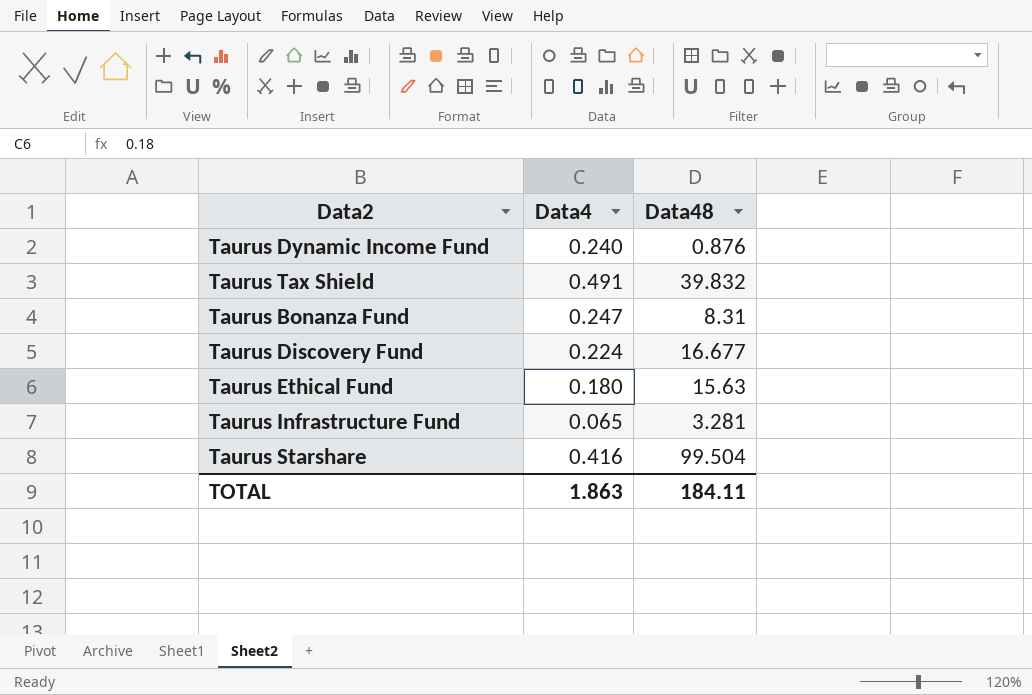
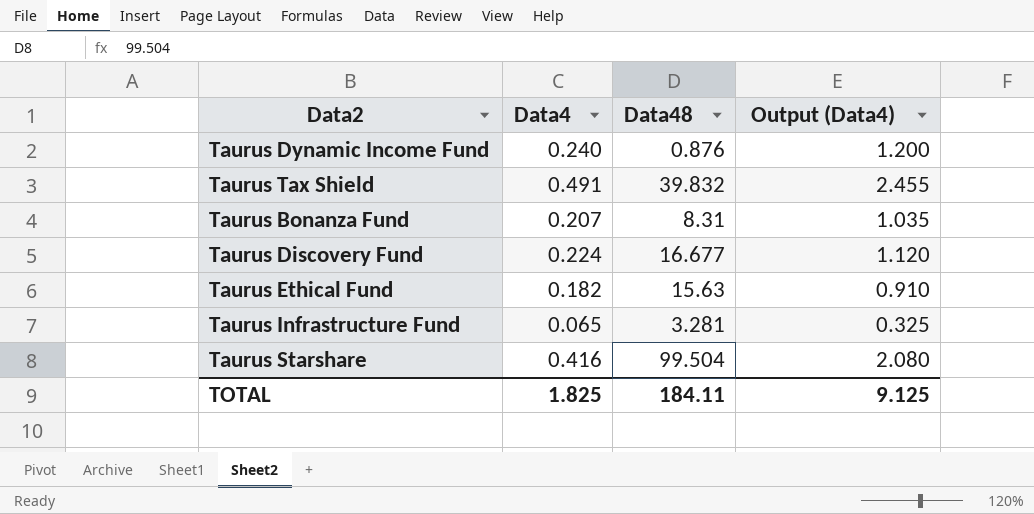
column Output (Data4) | formula: none -> [Data4] * 5
Taurus Bonanza Fund | Data4: 0.247 -> 0.207
Taurus Ethical Fund | Data4: 0.180 -> 0.182
TOTAL | Data4: 1.863 -> 1.825

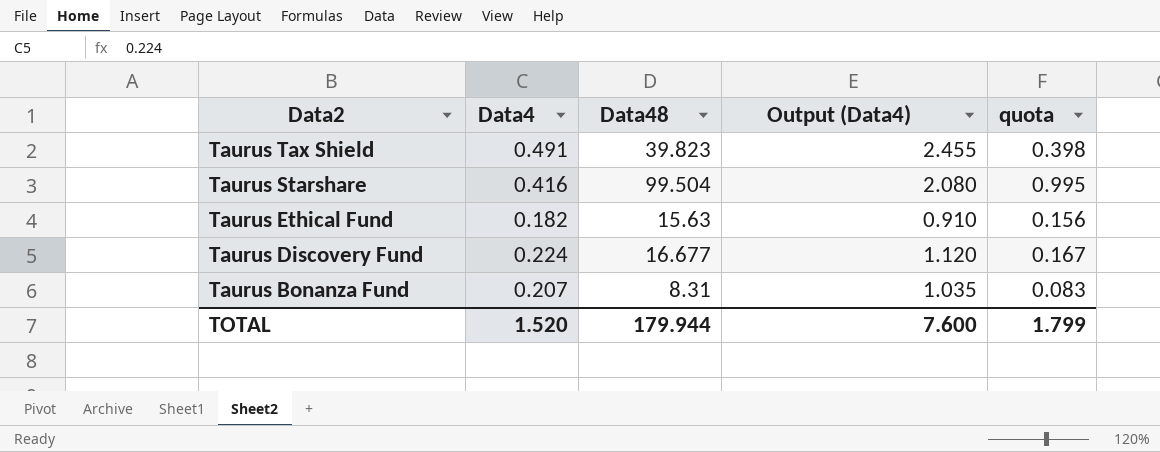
row order: none -> Data2 descending
column quota | formula: none -> [Data48] * 0.01
row Taurus Dynamic Income Fund: 0.240 | 0.876 | 1.200 -> none
row Taurus Infrastructure Fund: 0.065 | 3.281 | 0.325 -> none
Taurus Tax Shield | Data48: 39.832 -> 39.823
TOTAL | Data4: 1.825 -> 1.520
TOTAL | Data48: 184.11 -> 179.944
TOTAL | Output (Data4): 9.125 -> 7.600

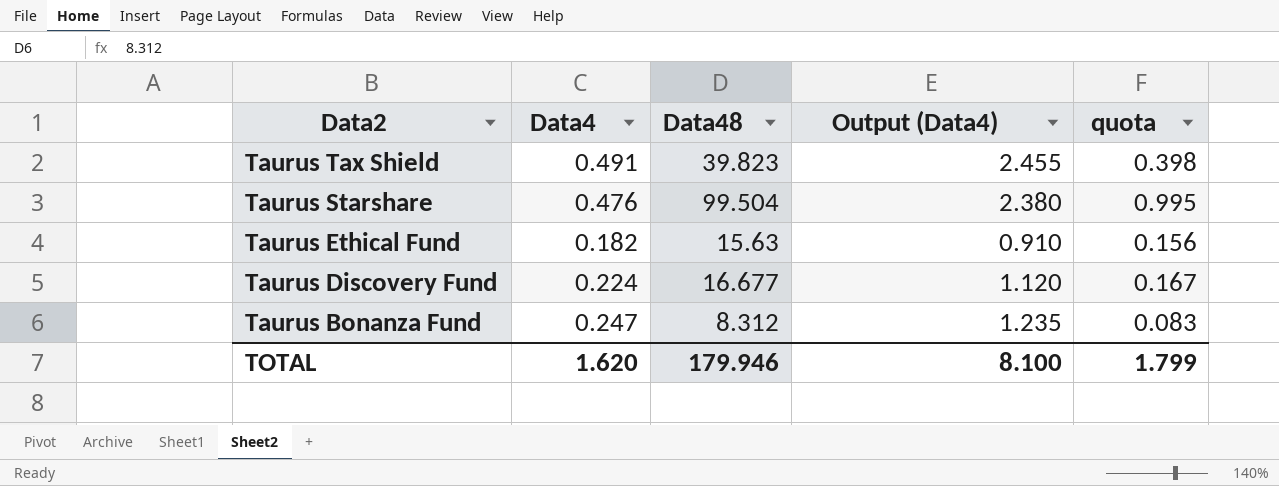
Taurus Starshare | Data4: 0.416 -> 0.476
Taurus Starshare | Output (Data4): 2.080 -> 2.380
Taurus Bonanza Fund | Data4: 0.207 -> 0.247
Taurus Bonanza Fund | Data48: 8.31 -> 8.312
Taurus Bonanza Fund | Output (Data4): 1.035 -> 1.235
TOTAL | Data4: 1.520 -> 1.620
TOTAL | Data48: 179.944 -> 179.946
TOTAL | Output (Data4): 7.600 -> 8.100

